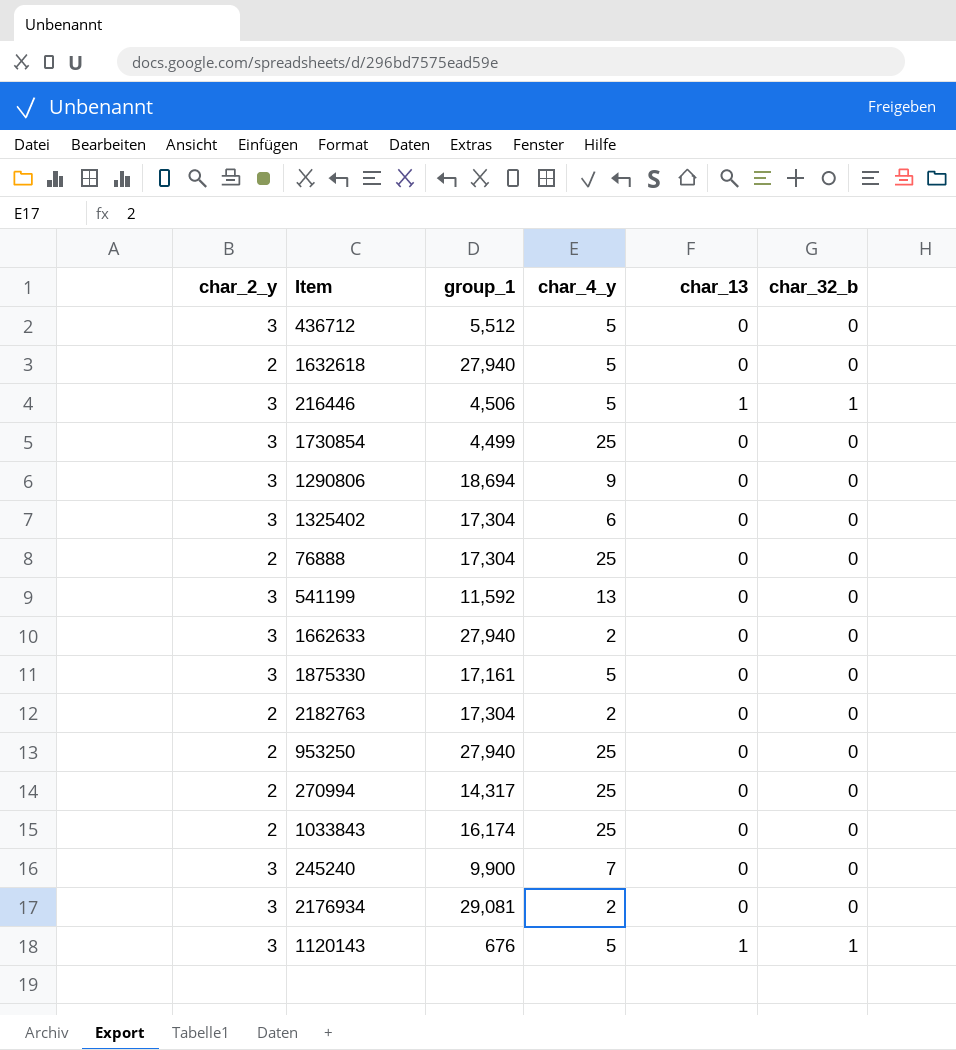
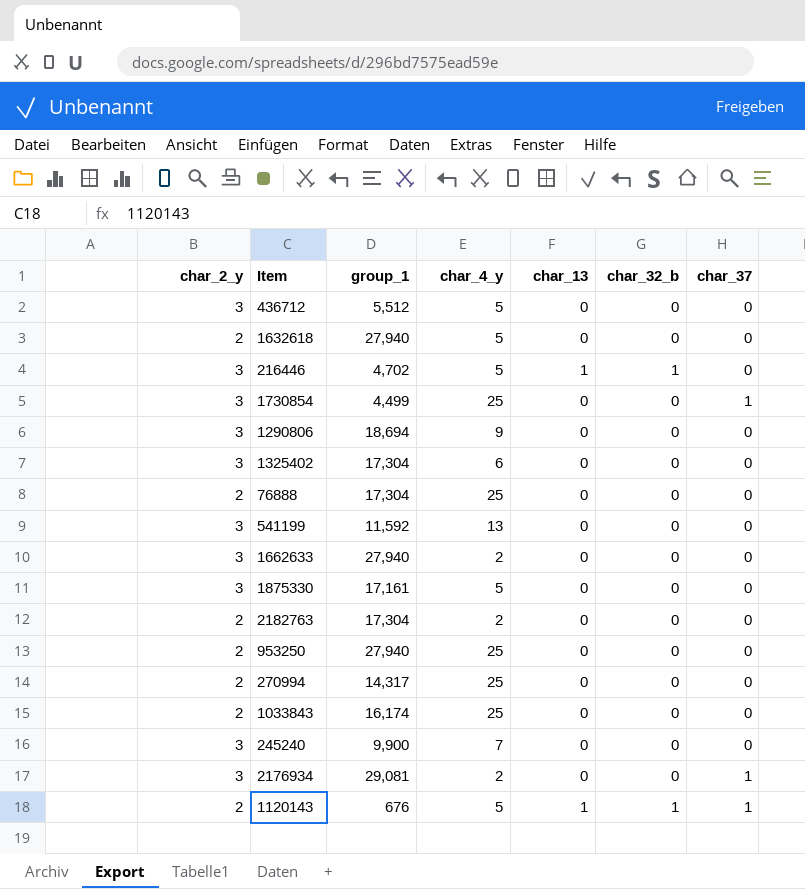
column char_37 | position: none -> 7
216446 | group_1: 4,506 -> 4,702
1120143 | char_2_y: 3 -> 2

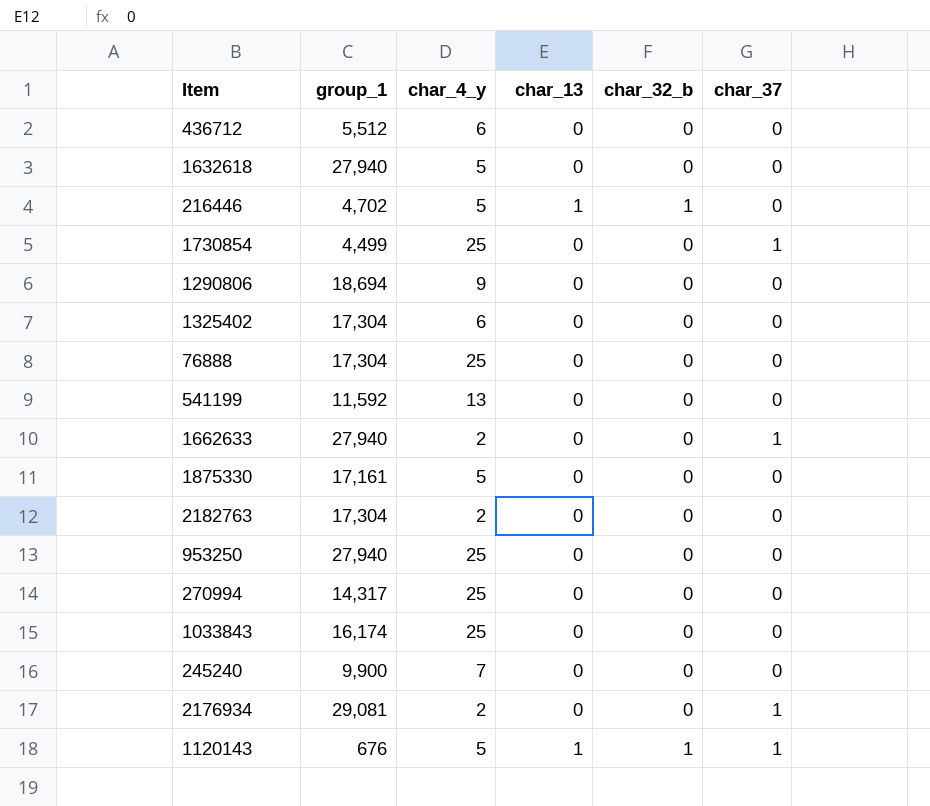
column char_2_y | position: 1 -> none
436712 | char_4_y: 5 -> 6
1662633 | char_37: 0 -> 1

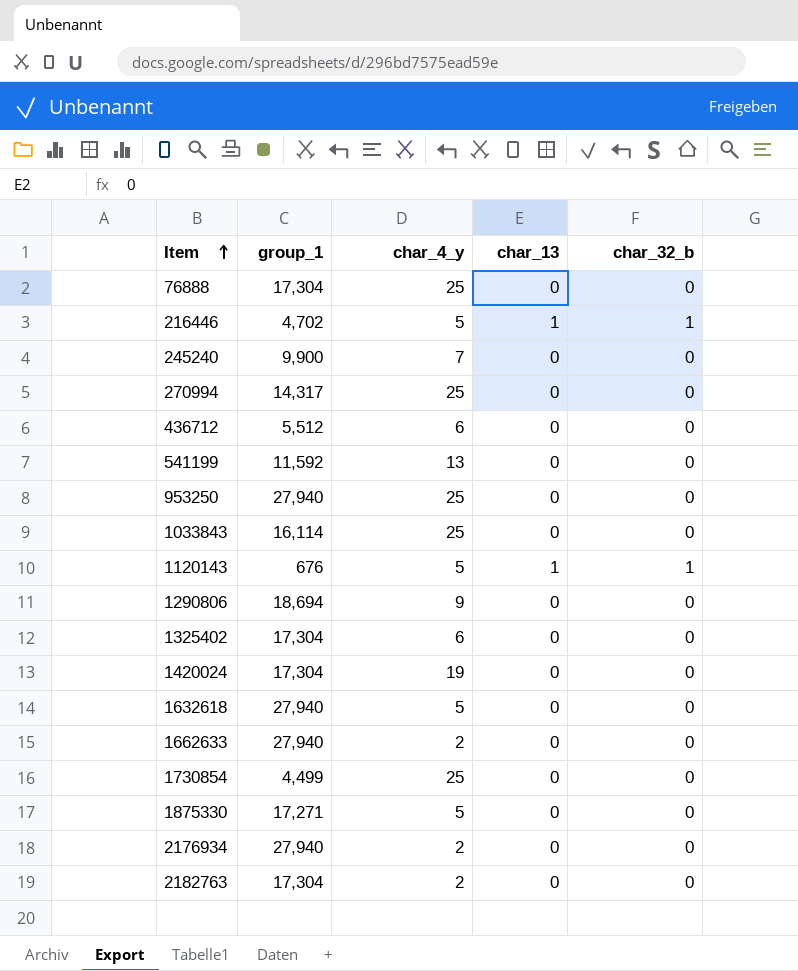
row order: none -> Item ascending
column char_37 | position: 6 -> none
1033843 | group_1: 16,174 -> 16,114
row 1420024: none -> 17,304 | 19 | 0 | 0
1875330 | group_1: 17,161 -> 17,271
2176934 | group_1: 29,081 -> 27,940

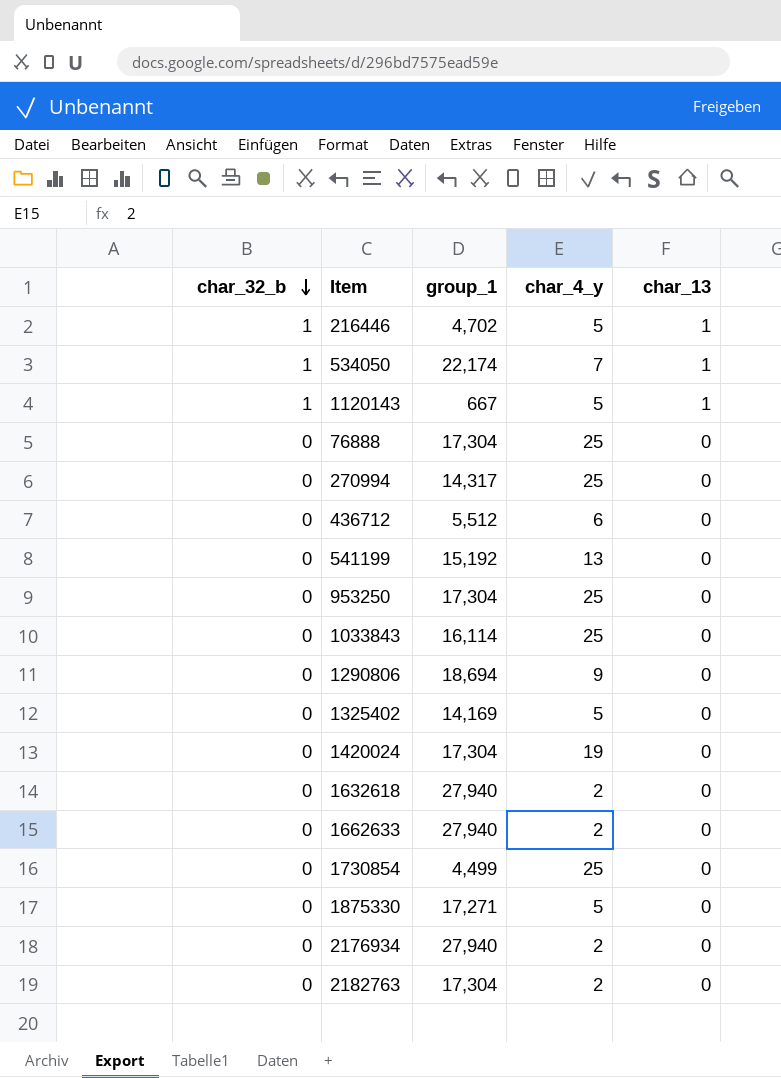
row order: Item ascending -> char_32_b descending
column char_32_b | position: 5 -> 1
row 245240: 9,900 | 7 | 0 | 0 -> none
row 534050: none -> 1 | 22,174 | 7 | 1
1120143 | group_1: 676 -> 667
541199 | group_1: 11,592 -> 15,192
953250 | group_1: 27,940 -> 17,304
1325402 | group_1: 17,304 -> 14,169
1325402 | char_4_y: 6 -> 5
1632618 | char_4_y: 5 -> 2

